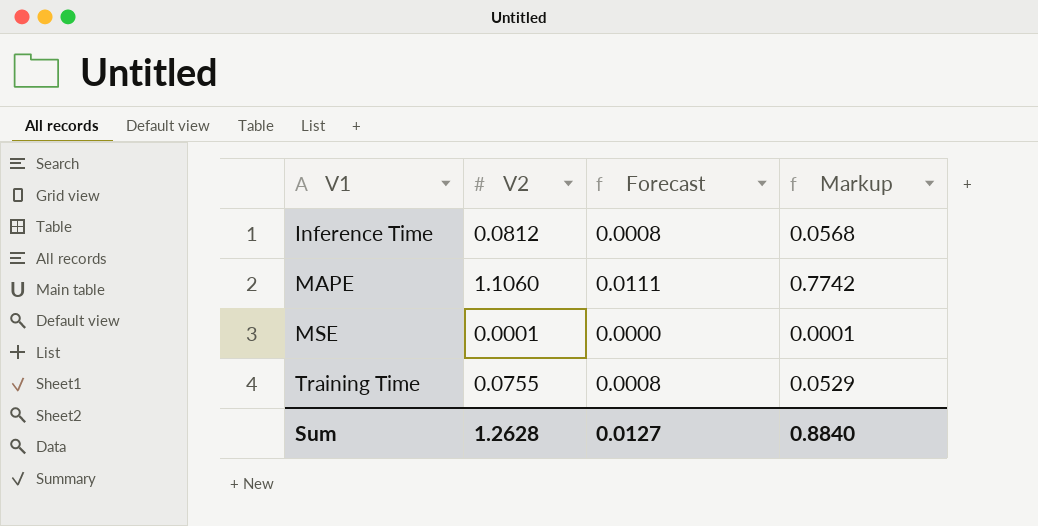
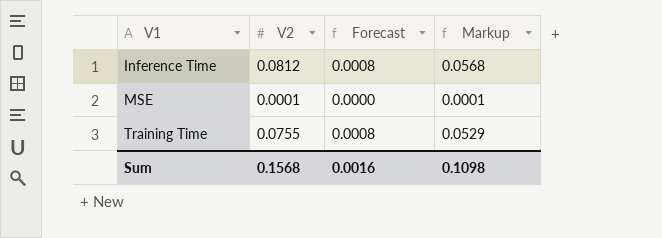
row MAPE: 1.1060 | 0.0111 | 0.7742 -> none
Sum | V2: 1.2628 -> 0.1568
Sum | Forecast: 0.0127 -> 0.0016
Sum | Markup: 0.8840 -> 0.1098

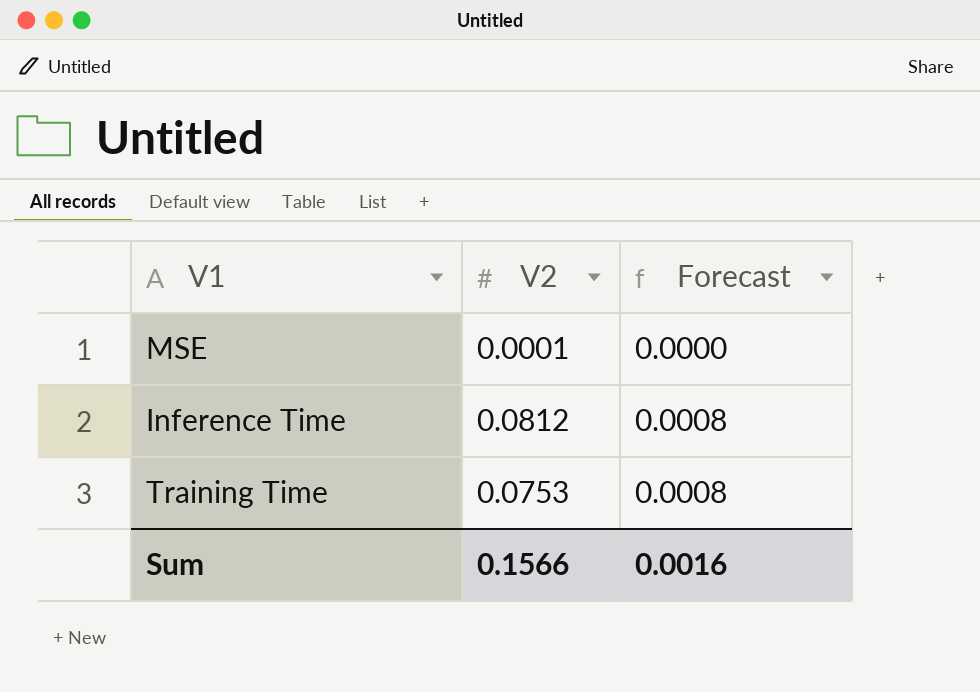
row order: V1 ascending -> Forecast ascending
column Markup | formula: [V2] * 0.7 -> none
Training Time | V2: 0.0755 -> 0.0753
Sum | V2: 0.1568 -> 0.1566

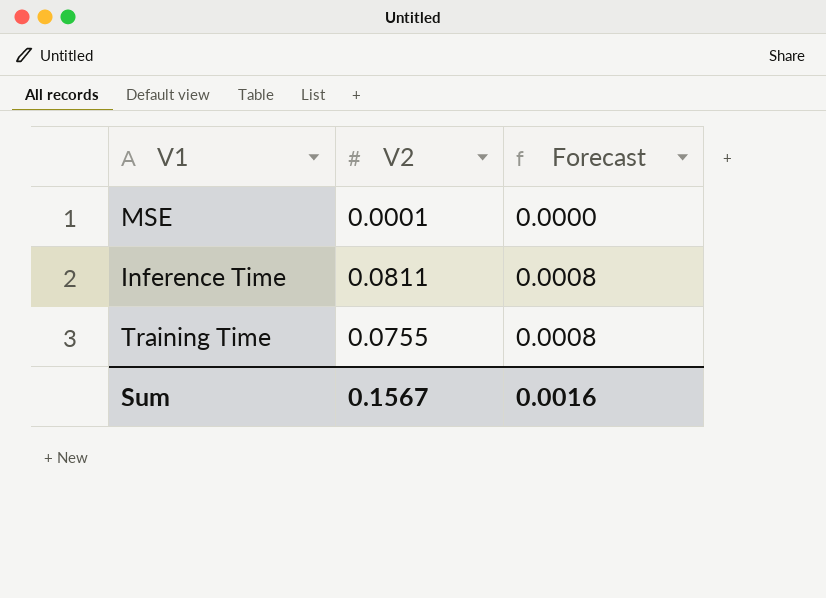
Inference Time | V2: 0.0812 -> 0.0811
Training Time | V2: 0.0753 -> 0.0755
Sum | V2: 0.1566 -> 0.1567

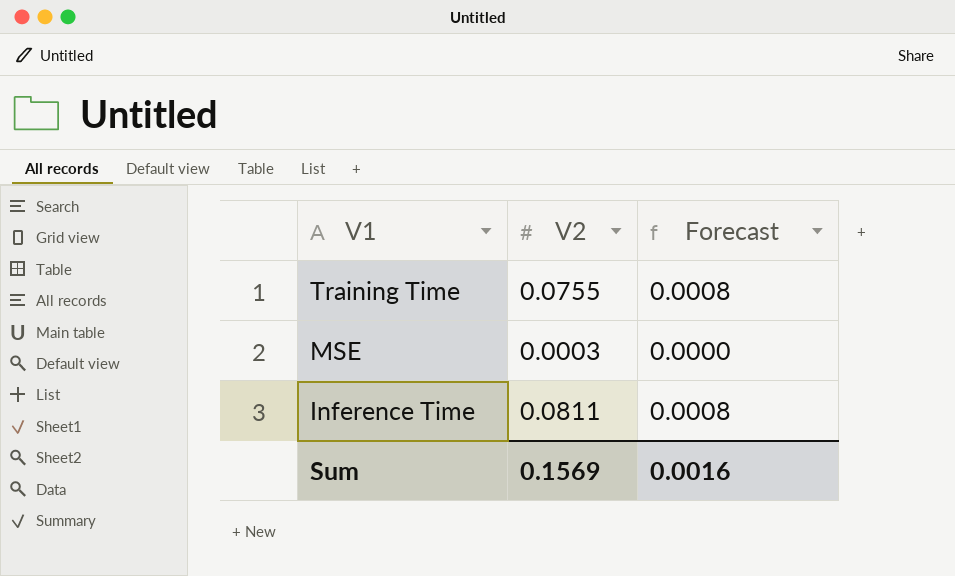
row order: Forecast ascending -> V1 descending
MSE | V2: 0.0001 -> 0.0003
Sum | V2: 0.1567 -> 0.1569

